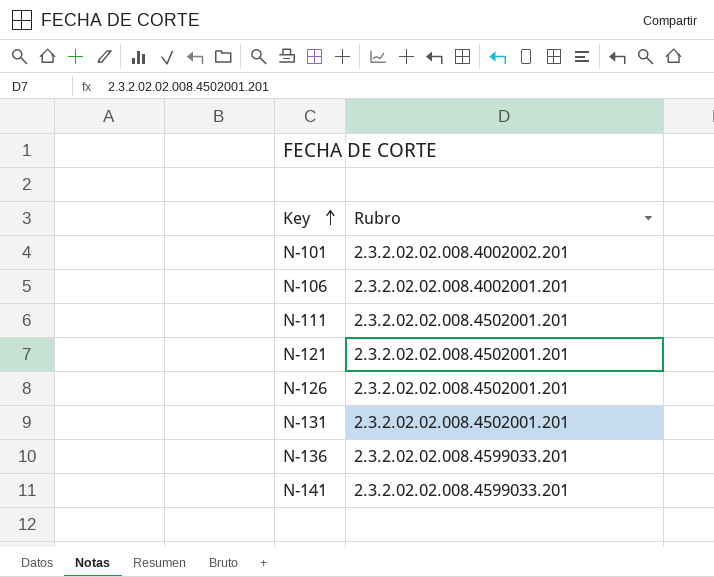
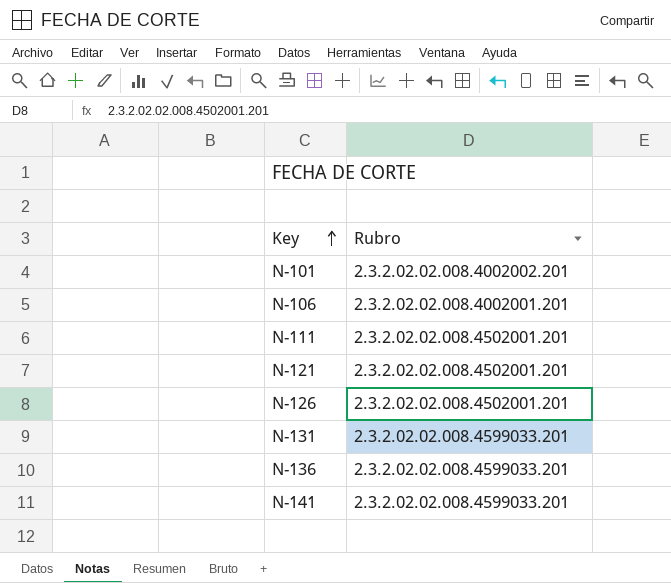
N-131 | Rubro: 2.3.2.02.02.008.4502001.201 -> 2.3.2.02.02.008.4599033.201

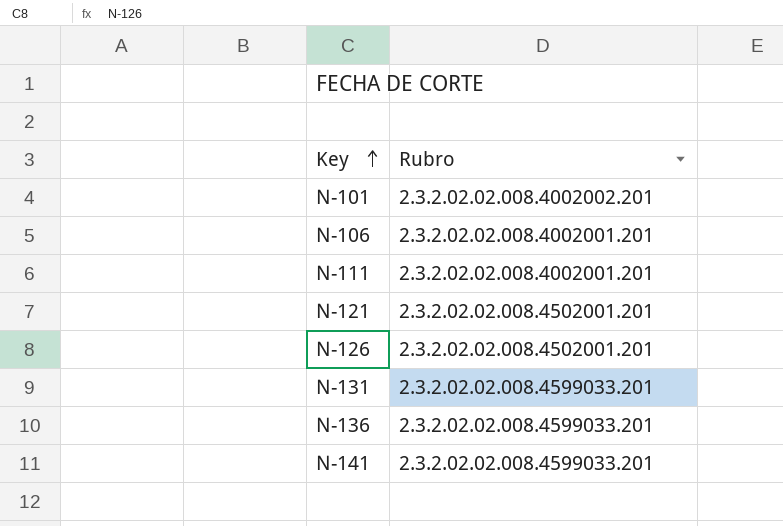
N-111 | Rubro: 2.3.2.02.02.008.4502001.201 -> 2.3.2.02.02.008.4002001.201

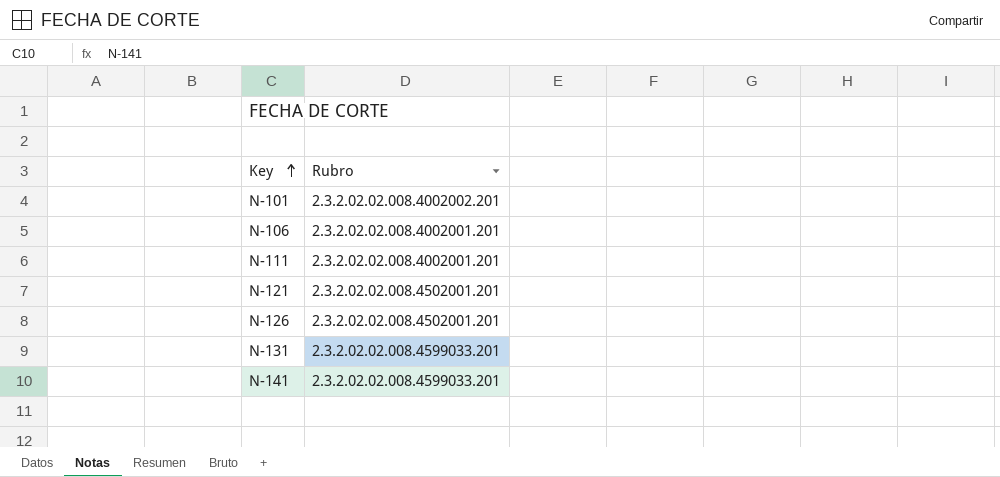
row N-136: 2.3.2.02.02.008.4599033.201 -> none

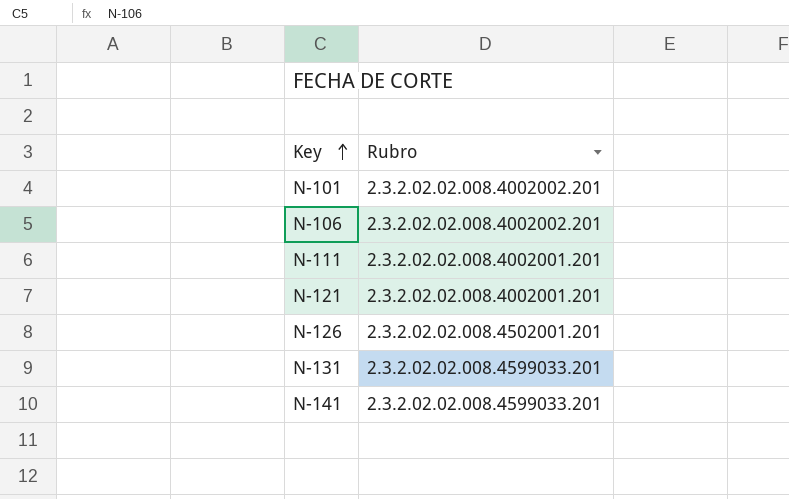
N-106 | Rubro: 2.3.2.02.02.008.4002001.201 -> 2.3.2.02.02.008.4002002.201
N-121 | Rubro: 2.3.2.02.02.008.4502001.201 -> 2.3.2.02.02.008.4002001.201

